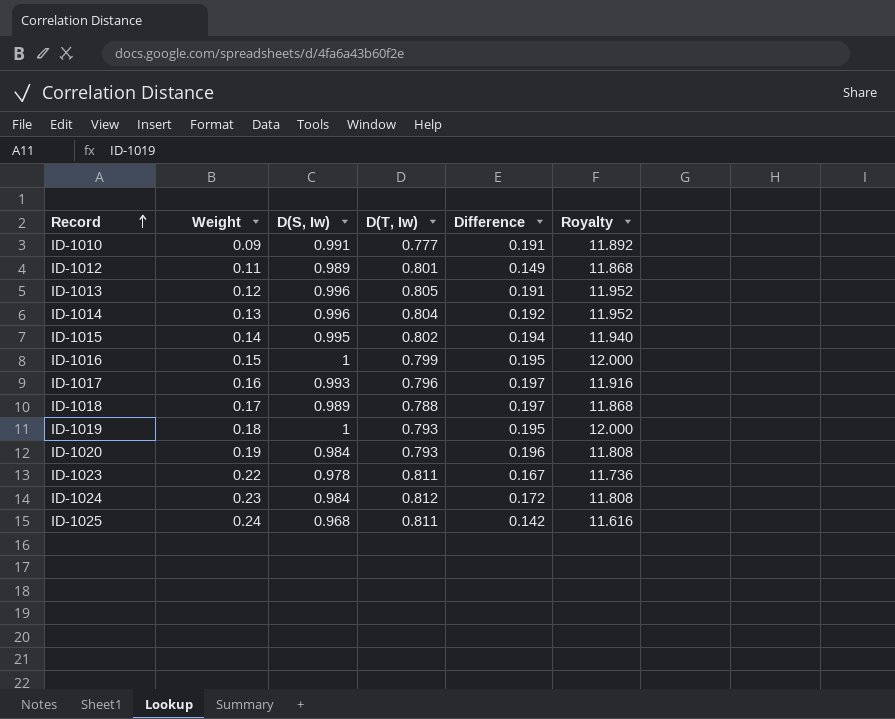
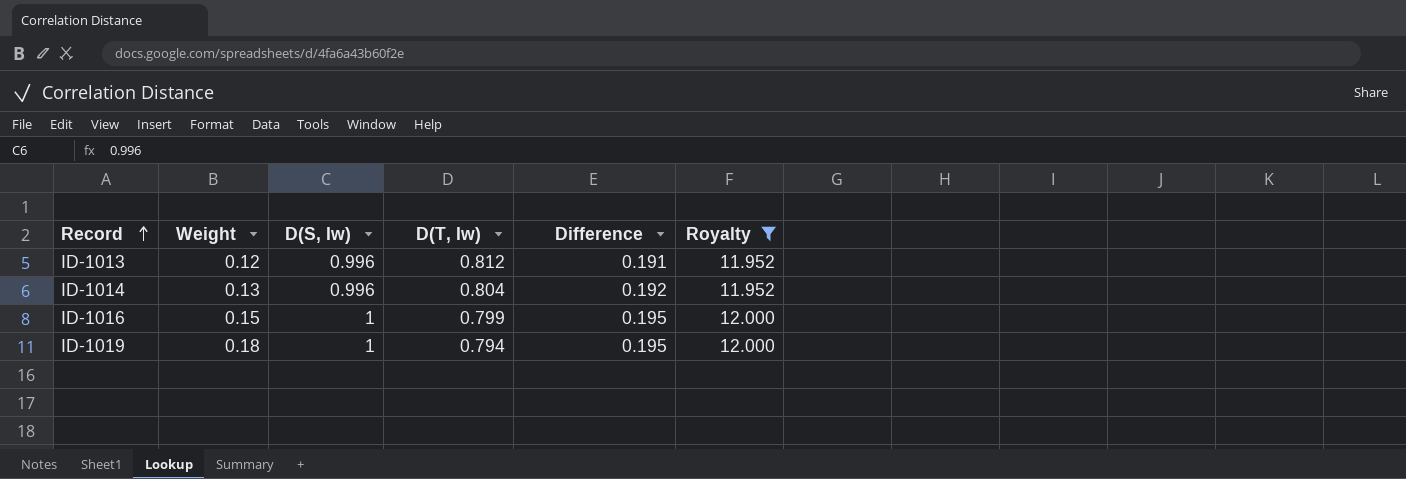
filter: none -> Royalty >= 11.952
ID-1013 | D(T, Iw): 0.805 -> 0.812
ID-1019 | D(T, Iw): 0.793 -> 0.794

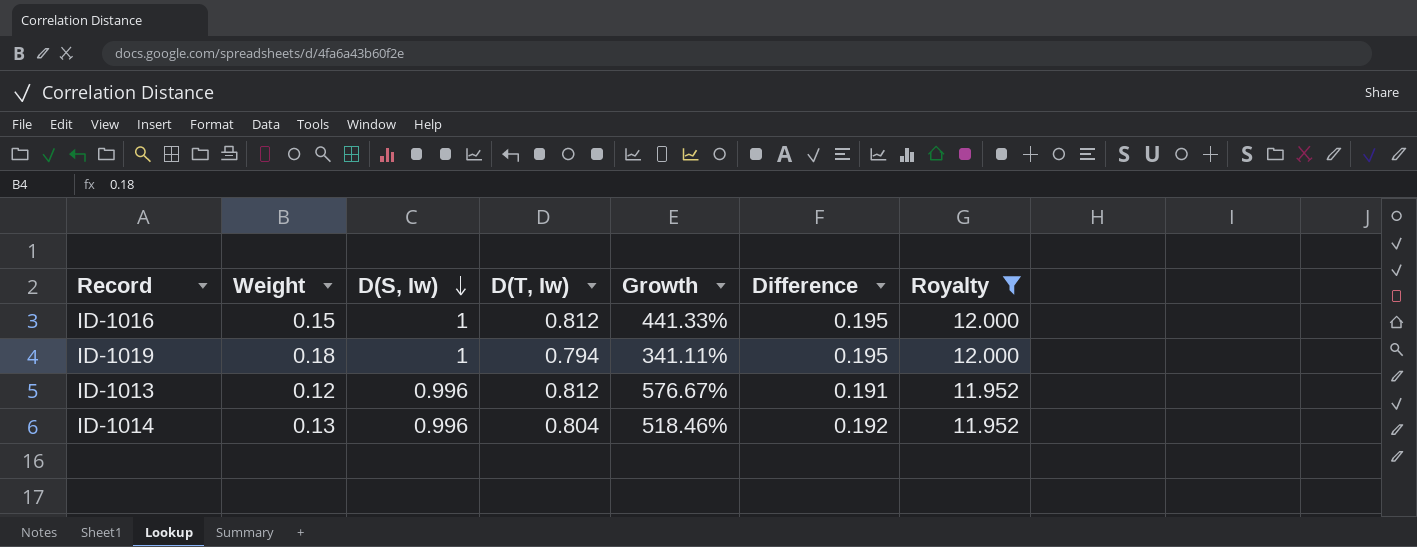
row order: Record ascending -> D(S, Iw) descending
column Growth | formula: none -> ([D(T, Iw)] - [Weight]) / [Weight]
ID-1016 | D(T, Iw): 0.799 -> 0.812

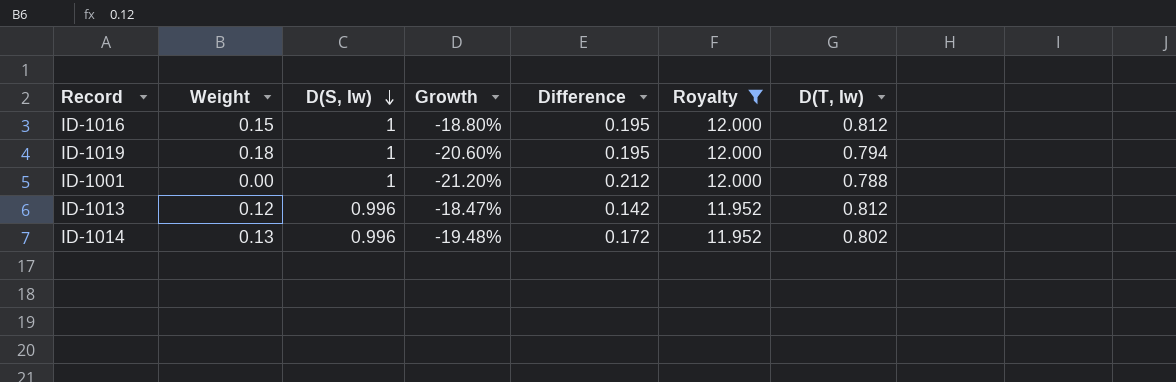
column Growth | formula: ([D(T, Iw)] - [Weight]) / [Weight] -> ([D(T, Iw)] - [D(S, Iw)]) / [D(S, Iw)]
column D(T, Iw) | position: 4 -> 7
row ID-1001: none -> 0.00 | 1 | -21.20% | 0.212 | 12.000 | 0.788
ID-1013 | Difference: 0.191 -> 0.142
ID-1014 | Difference: 0.192 -> 0.172
ID-1014 | D(T, Iw): 0.804 -> 0.802

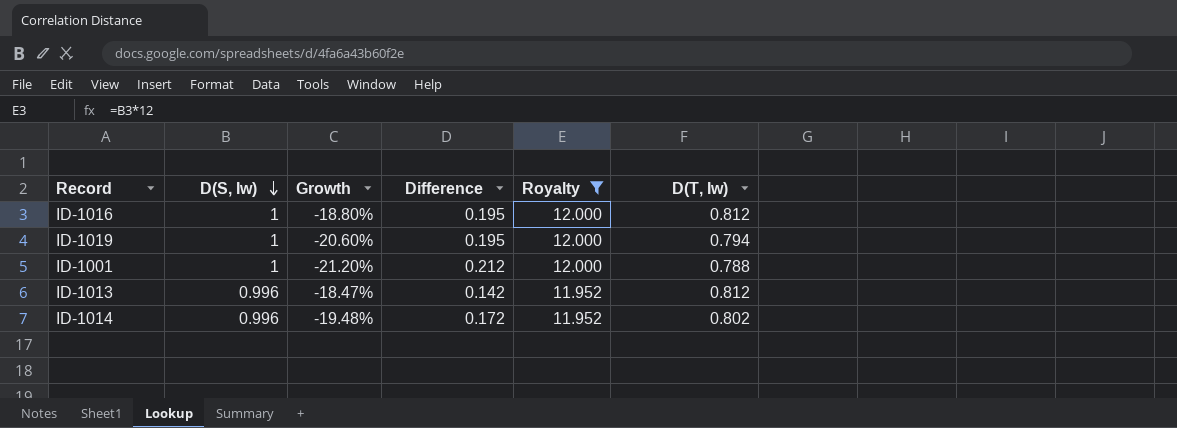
column Weight | position: 2 -> none

